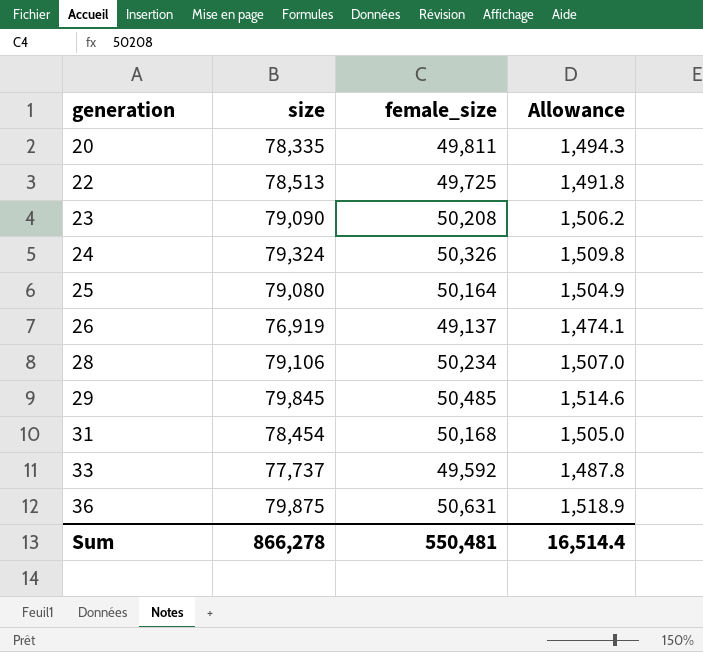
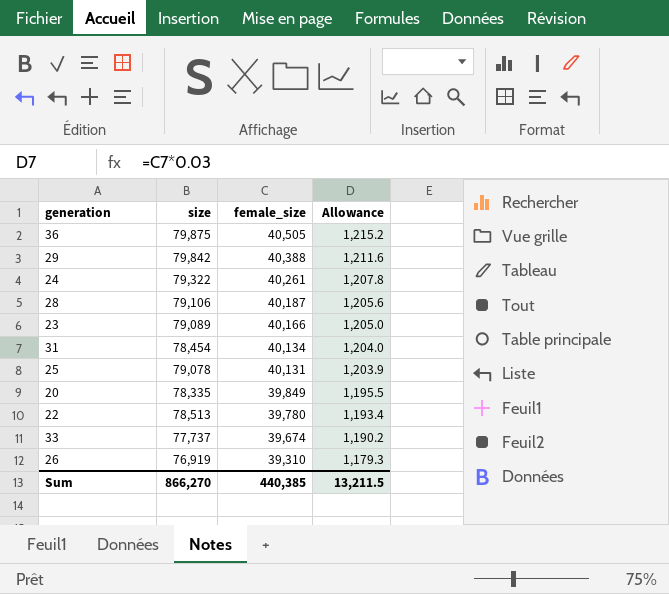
row order: generation ascending -> female_size descending
36 | female_size: 50,631 -> 40,505
36 | Allowance: 1,518.9 -> 1,215.2
29 | size: 79,845 -> 79,842
29 | female_size: 50,485 -> 40,388
29 | Allowance: 1,514.6 -> 1,211.6
24 | size: 79,324 -> 79,322
24 | female_size: 50,326 -> 40,261
24 | Allowance: 1,509.8 -> 1,207.8
28 | female_size: 50,234 -> 40,187
28 | Allowance: 1,507.0 -> 1,205.6
23 | size: 79,090 -> 79,089
23 | female_size: 50,208 -> 40,166
23 | Allowance: 1,506.2 -> 1,205.0
31 | female_size: 50,168 -> 40,134
31 | Allowance: 1,505.0 -> 1,204.0
25 | size: 79,080 -> 79,078
25 | female_size: 50,164 -> 40,131
25 | Allowance: 1,504.9 -> 1,203.9
20 | female_size: 49,811 -> 39,849
20 | Allowance: 1,494.3 -> 1,195.5
22 | female_size: 49,725 -> 39,780
22 | Allowance: 1,491.8 -> 1,193.4
33 | female_size: 49,592 -> 39,674
33 | Allowance: 1,487.8 -> 1,190.2
26 | female_size: 49,137 -> 39,310
26 | Allowance: 1,474.1 -> 1,179.3
Sum | size: 866,278 -> 866,270
Sum | female_size: 550,481 -> 440,385
Sum | Allowance: 16,514.4 -> 13,211.5

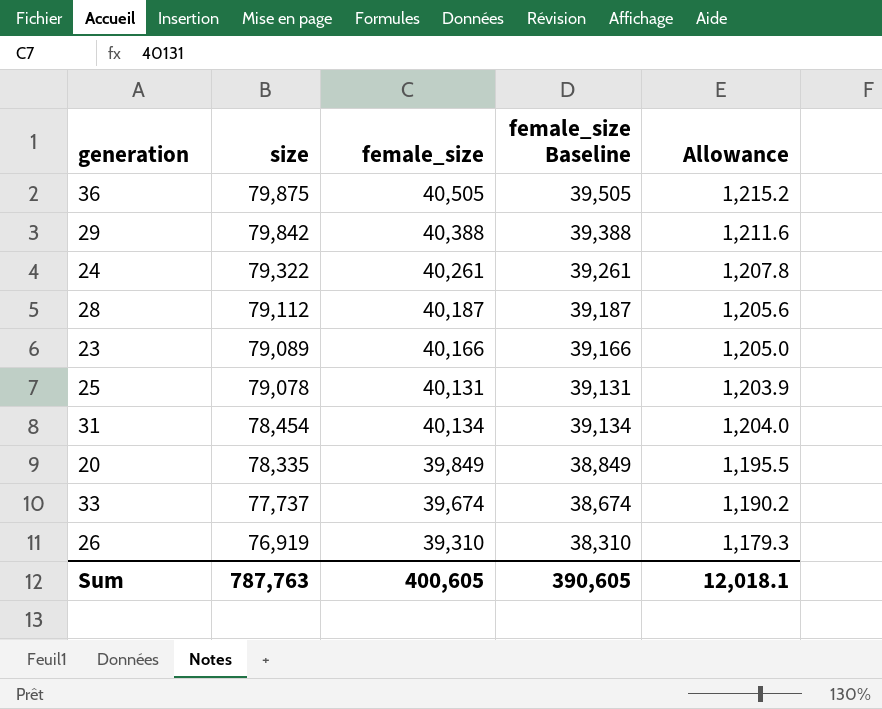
row order: female_size descending -> size descending
column female_size Baseline | formula: none -> [female_size] - 1000
row 22: 78,513 | 39,780 | 1,193.4 -> none
28 | size: 79,106 -> 79,112
Sum | size: 866,270 -> 787,763
Sum | female_size: 440,385 -> 400,605
Sum | Allowance: 13,211.5 -> 12,018.1

